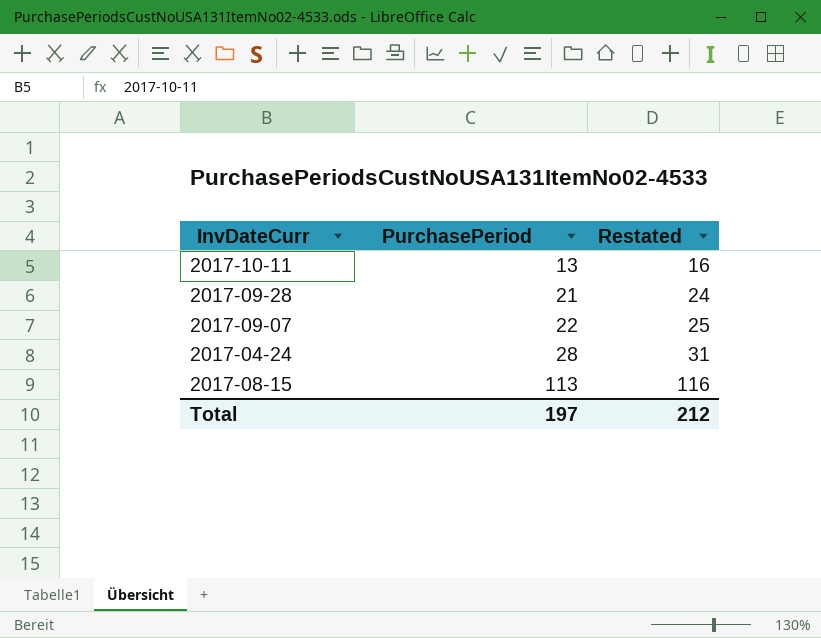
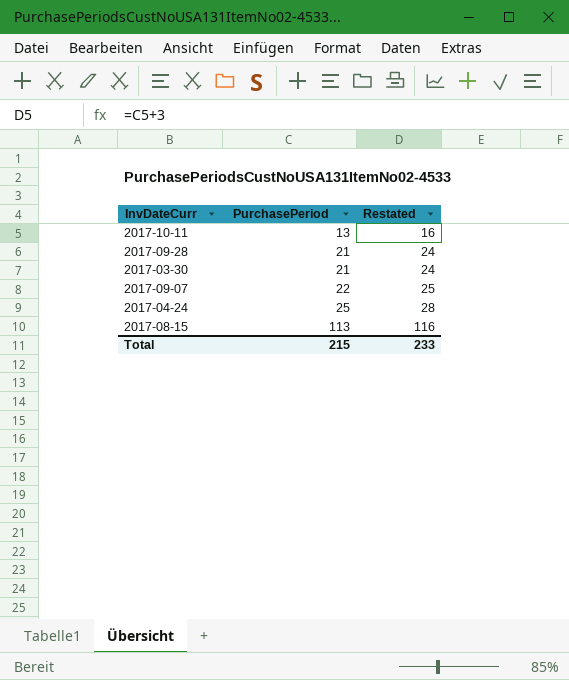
row 2017-03-30: none -> 21 | 24
2017-04-24 | PurchasePeriod: 28 -> 25
2017-04-24 | Restated: 31 -> 28
Total | PurchasePeriod: 197 -> 215
Total | Restated: 212 -> 233

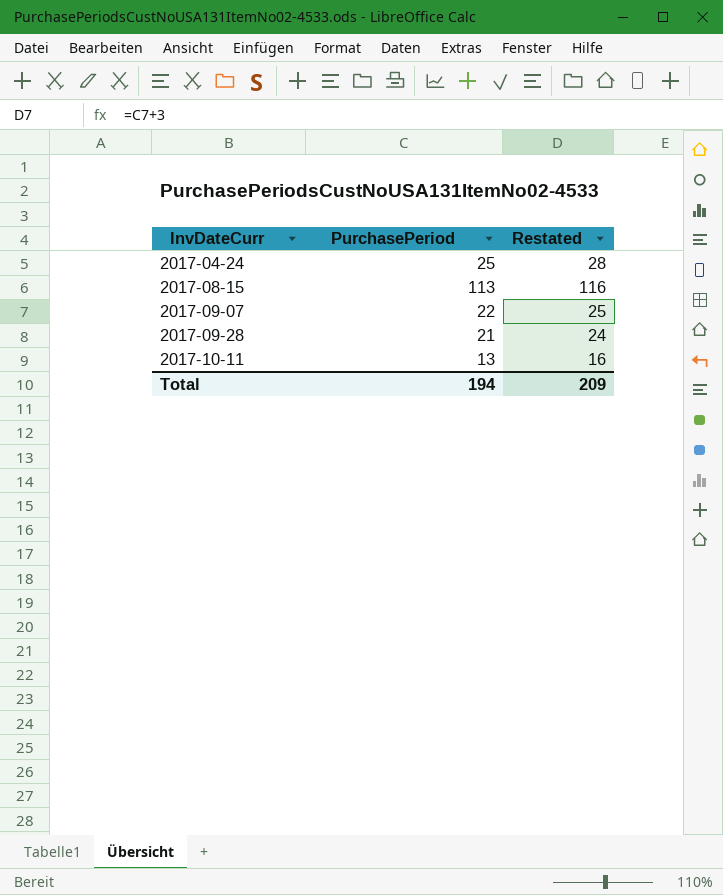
row order: PurchasePeriod ascending -> InvDateCurr ascending
row 2017-03-30: 21 | 24 -> none
Total | PurchasePeriod: 215 -> 194
Total | Restated: 233 -> 209

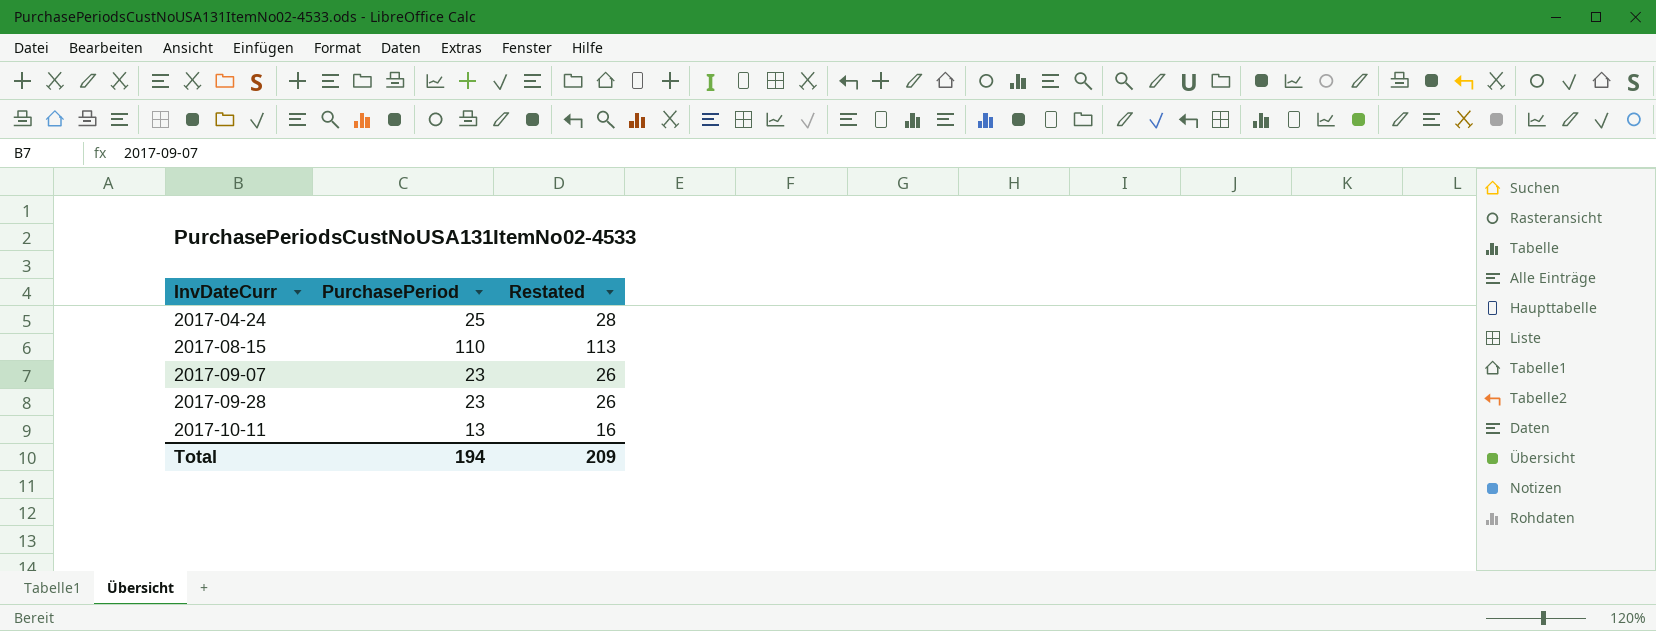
2017-08-15 | PurchasePeriod: 113 -> 110
2017-08-15 | Restated: 116 -> 113
2017-09-07 | PurchasePeriod: 22 -> 23
2017-09-07 | Restated: 25 -> 26
2017-09-28 | PurchasePeriod: 21 -> 23
2017-09-28 | Restated: 24 -> 26

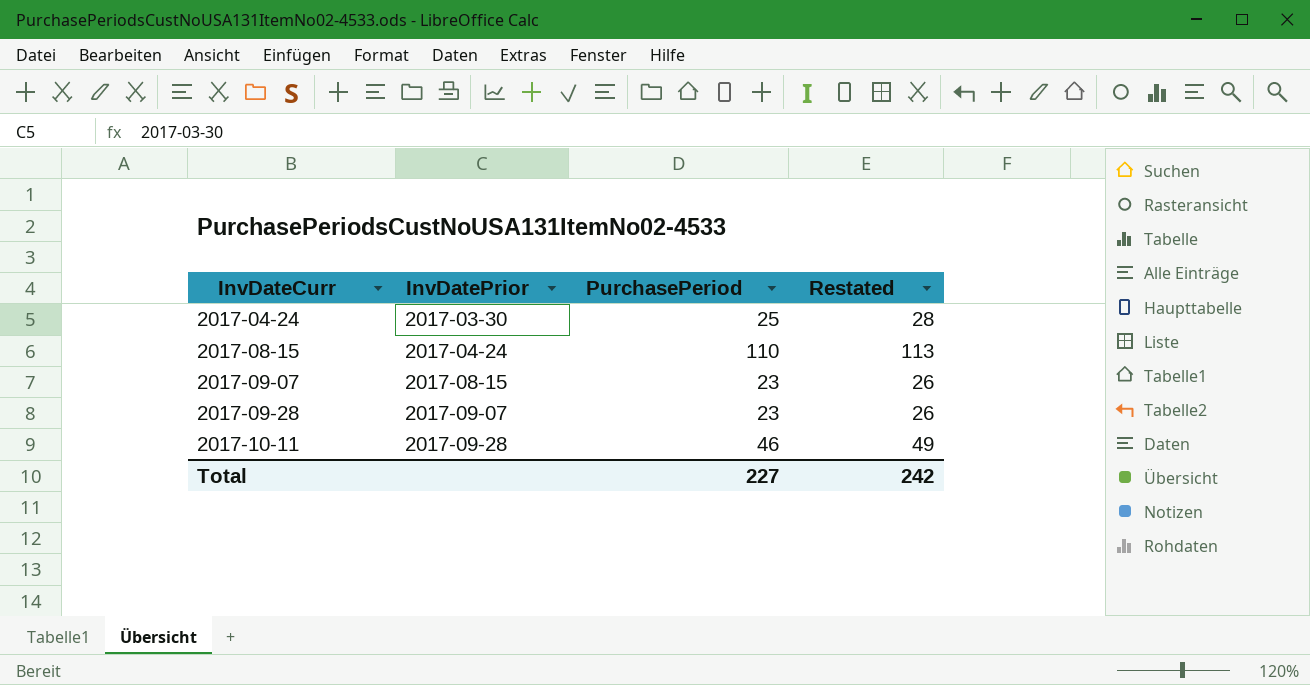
column InvDatePrior | position: none -> 2
2017-10-11 | PurchasePeriod: 13 -> 46
2017-10-11 | Restated: 16 -> 49
Total | PurchasePeriod: 194 -> 227
Total | Restated: 209 -> 242

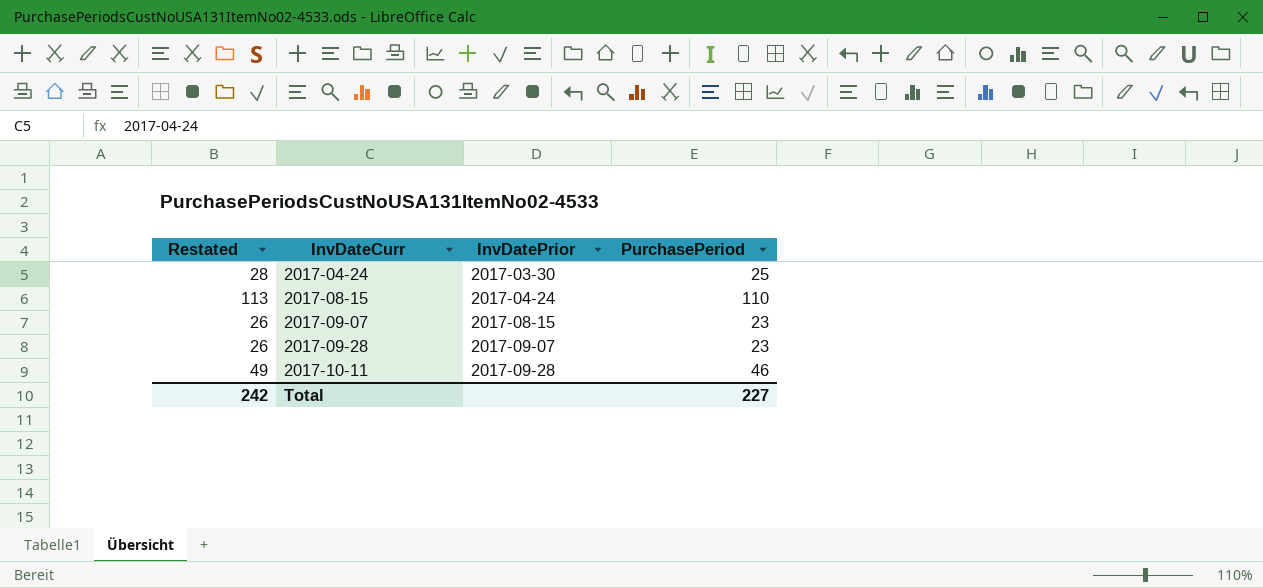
column Restated | position: 4 -> 1

